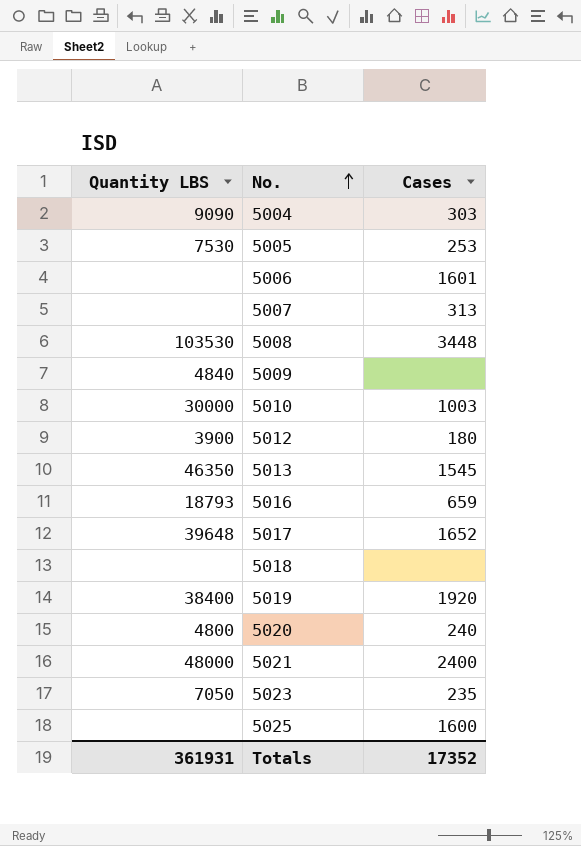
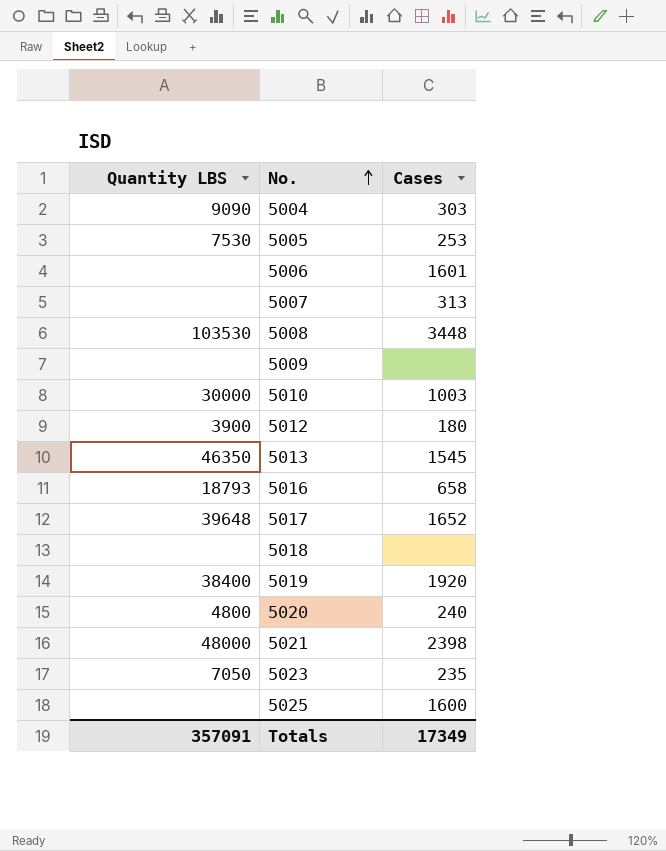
5009 | Quantity LBS: 4840 -> none
5016 | Cases: 659 -> 658
5021 | Cases: 2400 -> 2398
Totals | Quantity LBS: 361931 -> 357091
Totals | Cases: 17352 -> 17349

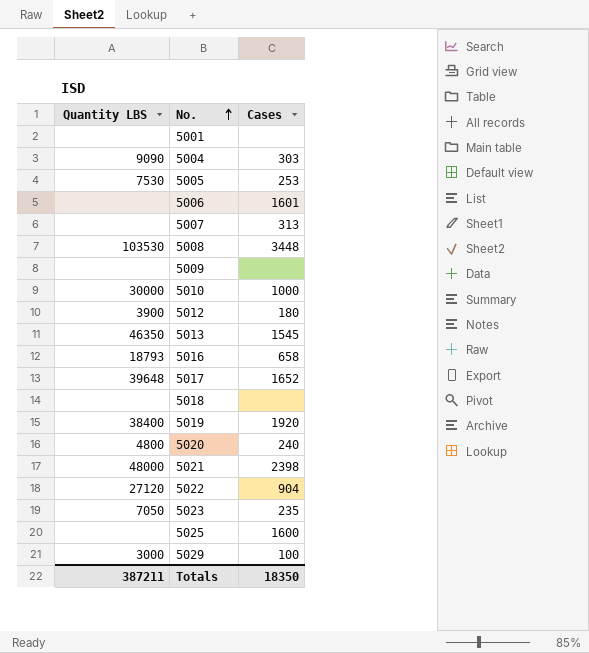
row 5001: none -> none | none
5010 | Cases: 1003 -> 1000
row 5022: none -> 27120 | 904
row 5029: none -> 3000 | 100
Totals | Quantity LBS: 357091 -> 387211
Totals | Cases: 17349 -> 18350

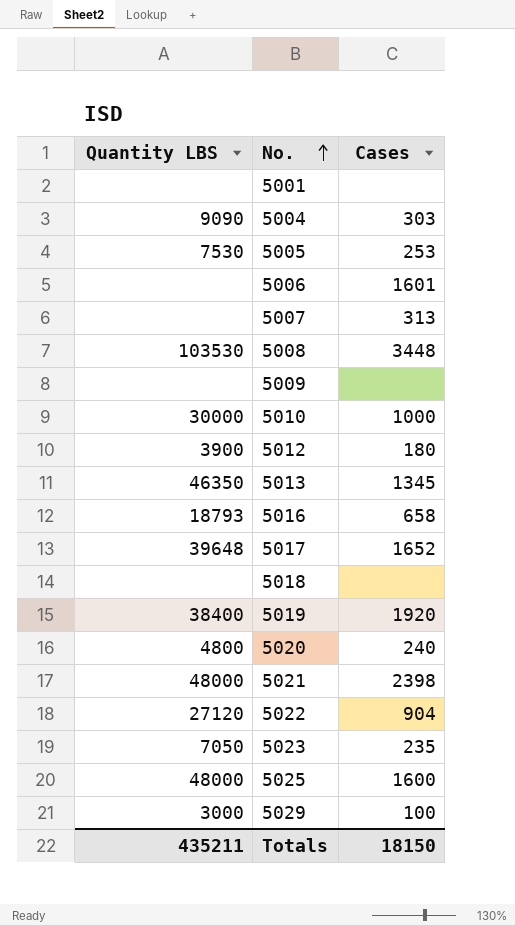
5013 | Cases: 1545 -> 1345
5025 | Quantity LBS: none -> 48000
Totals | Quantity LBS: 387211 -> 435211
Totals | Cases: 18350 -> 18150

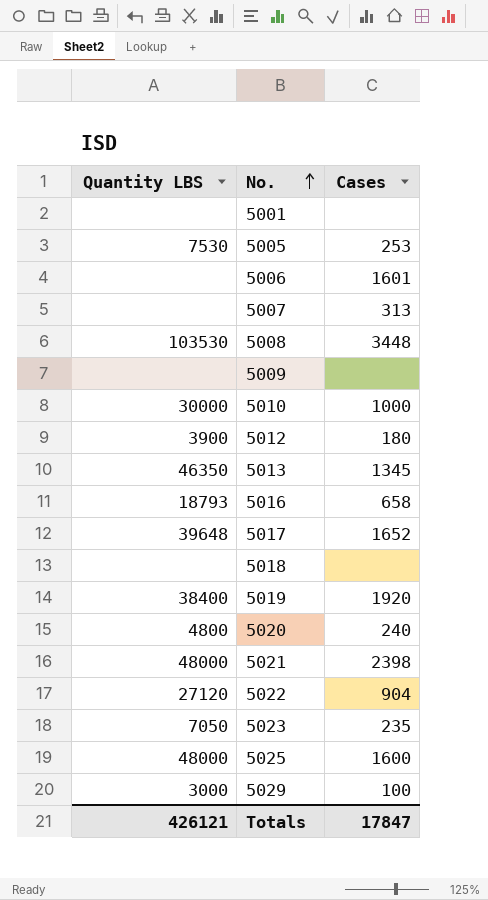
row 5004: 9090 | 303 -> none
Totals | Quantity LBS: 435211 -> 426121
Totals | Cases: 18150 -> 17847

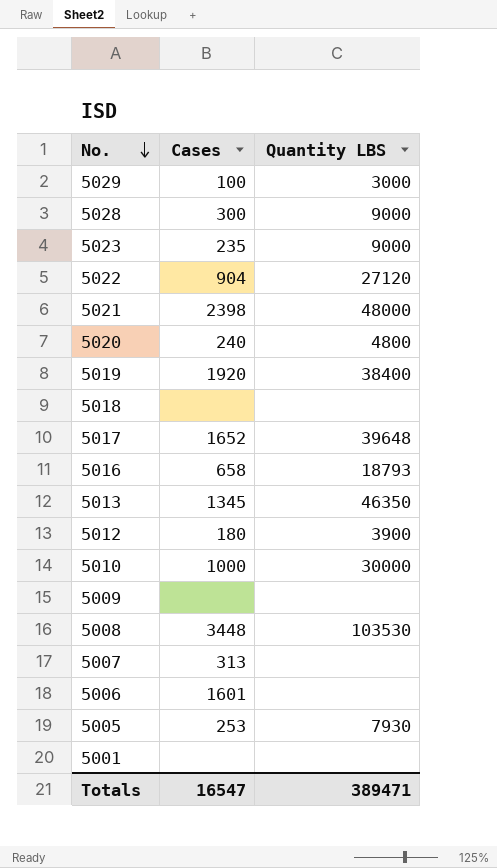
row order: No. ascending -> No. descending
column Quantity LBS | position: 1 -> 3
row 5025: 48000 | 1600 -> none
row 5028: none -> 300 | 9000
5023 | Quantity LBS: 7050 -> 9000
5005 | Quantity LBS: 7530 -> 7930
Totals | Cases: 17847 -> 16547
Totals | Quantity LBS: 426121 -> 389471

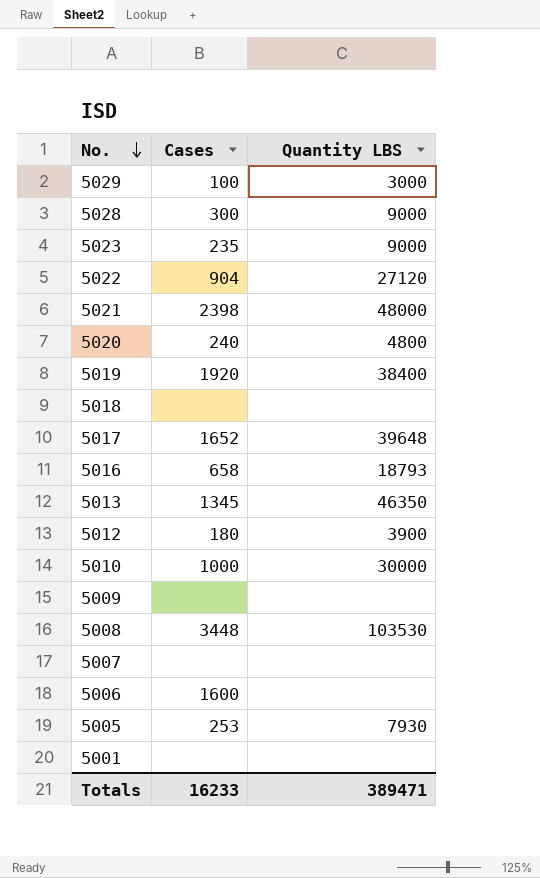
5007 | Cases: 313 -> none
5006 | Cases: 1601 -> 1600
Totals | Cases: 16547 -> 16233

